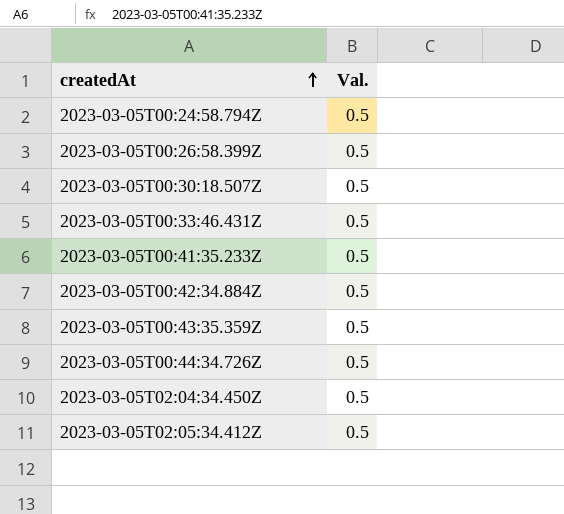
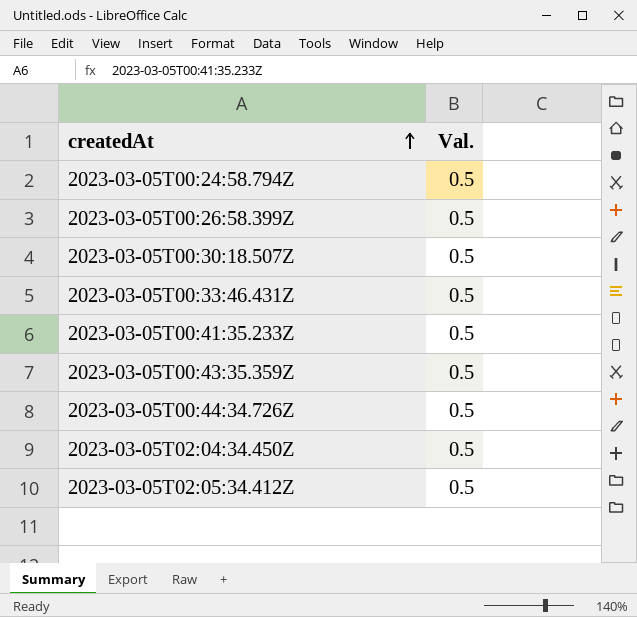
row 2023-03-05T00:42:34.884Z: 0.5 -> none

